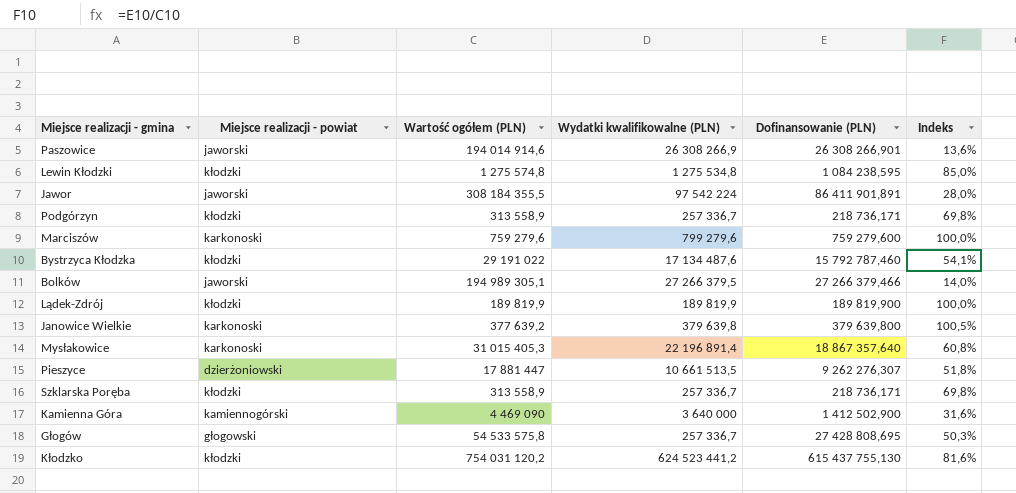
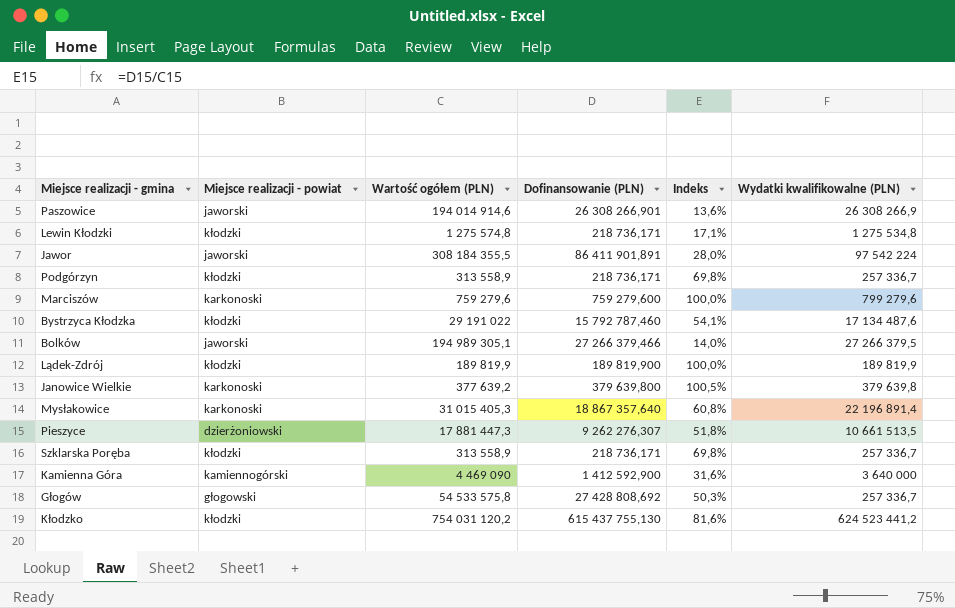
column Wydatki kwalifikowalne (PLN) | position: 4 -> 6
Lewin Kłodzki | Dofinansowanie (PLN): 1 084 238,595 -> 218 736,171
Lewin Kłodzki | Indeks: 85,0% -> 17,1%
Pieszyce | Wartość ogółem (PLN): 17 881 447 -> 17 881 447,3
Kamienna Góra | Dofinansowanie (PLN): 1 412 502,900 -> 1 412 592,900
Głogów | Dofinansowanie (PLN): 27 428 808,695 -> 27 428 808,692

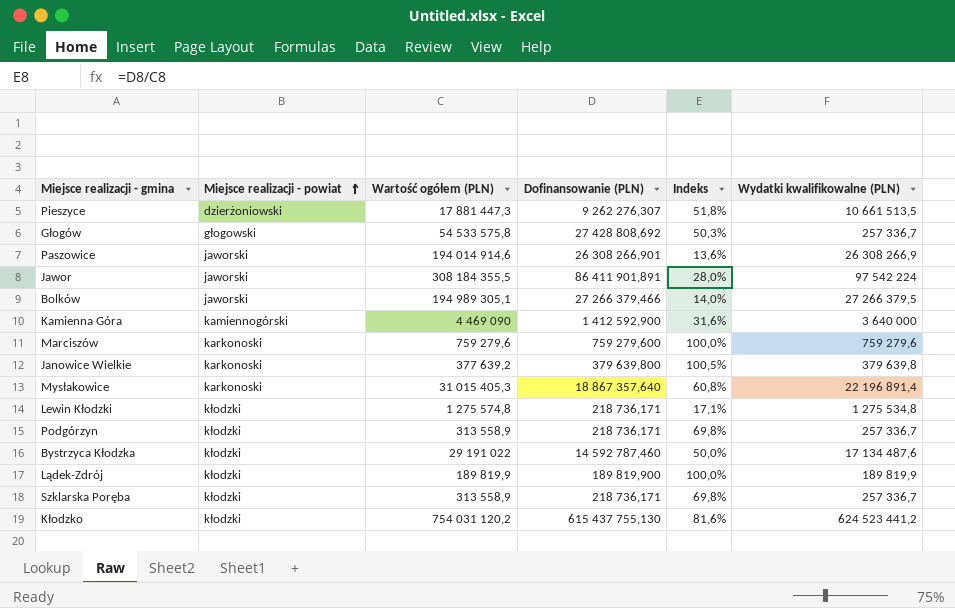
row order: none -> Miejsce realizacji - powiat ascending
Marciszów | Wydatki kwalifikowalne (PLN): 799 279,6 -> 759 279,6
Bystrzyca Kłodzka | Dofinansowanie (PLN): 15 792 787,460 -> 14 592 787,460
Bystrzyca Kłodzka | Indeks: 54,1% -> 50,0%

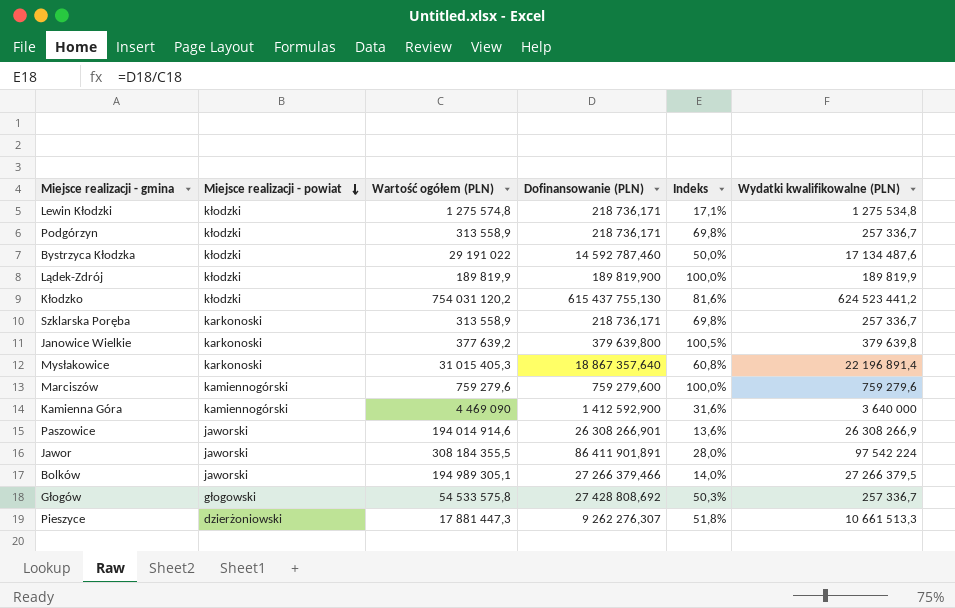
row order: Miejsce realizacji - powiat ascending -> Miejsce realizacji - powiat descending
Szklarska Poręba | Miejsce realizacji - powiat: kłodzki -> karkonoski
Marciszów | Miejsce realizacji - powiat: karkonoski -> kamiennogórski
Pieszyce | Wydatki kwalifikowalne (PLN): 10 661 513,5 -> 10 661 513,3

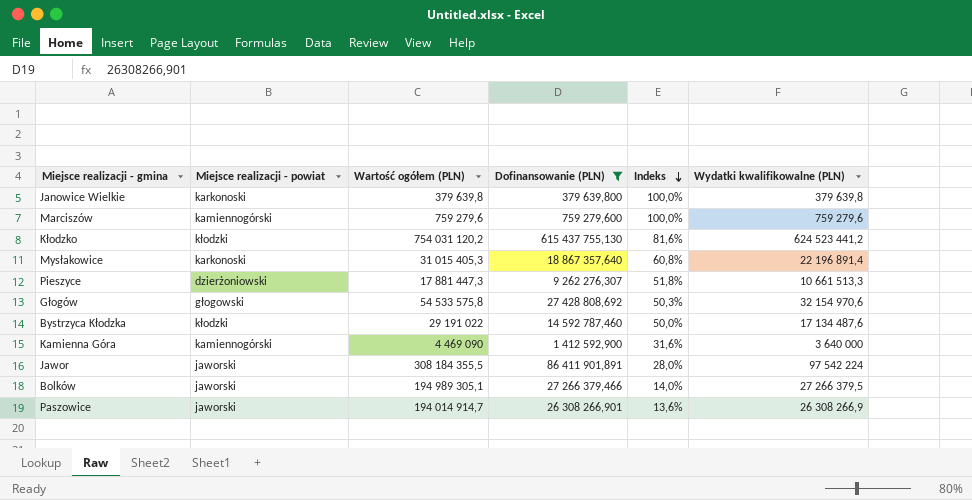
filter: none -> Dofinansowanie (PLN) >= 379 639,800
row order: Miejsce realizacji - powiat descending -> Indeks descending
Janowice Wielkie | Wartość ogółem (PLN): 377 639,2 -> 379 639,8
Janowice Wielkie | Indeks: 100,5% -> 100,0%
Głogów | Wydatki kwalifikowalne (PLN): 257 336,7 -> 32 154 970,6
Paszowice | Wartość ogółem (PLN): 194 014 914,6 -> 194 014 914,7

